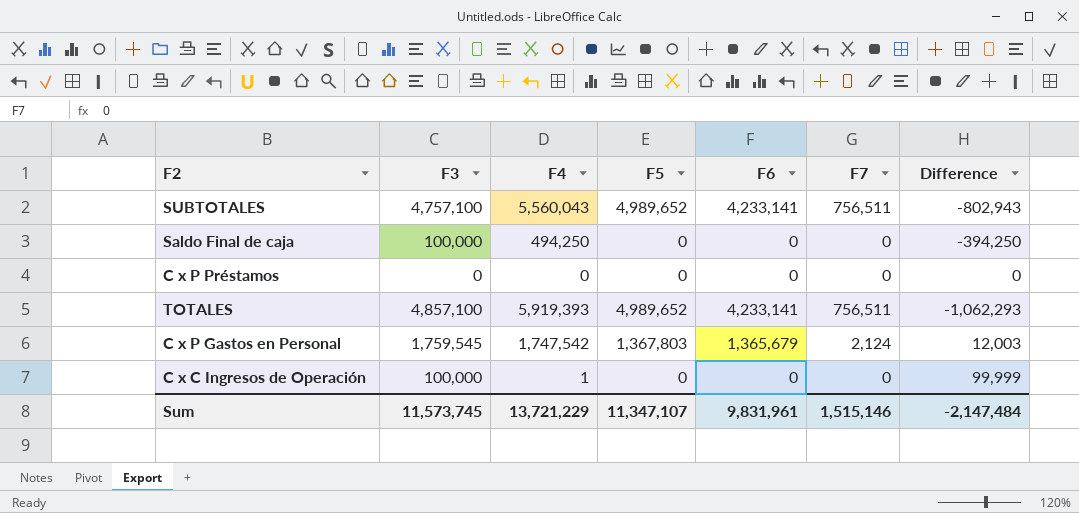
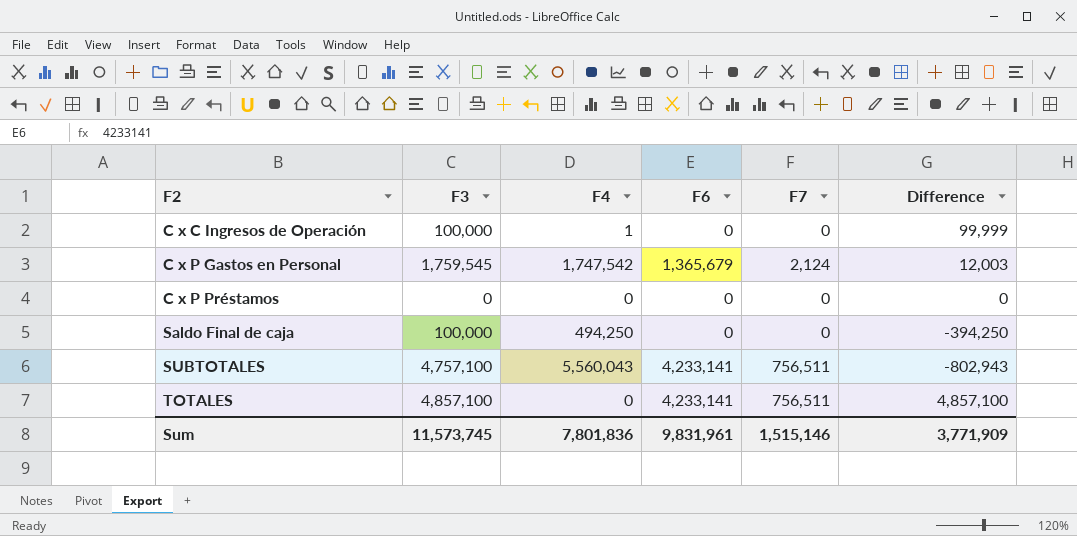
row order: none -> F2 ascending
column F5 | position: 4 -> none
TOTALES | F4: 5,919,393 -> 0
TOTALES | Difference: -1,062,293 -> 4,857,100
Sum | F4: 13,721,229 -> 7,801,836
Sum | Difference: -2,147,484 -> 3,771,909

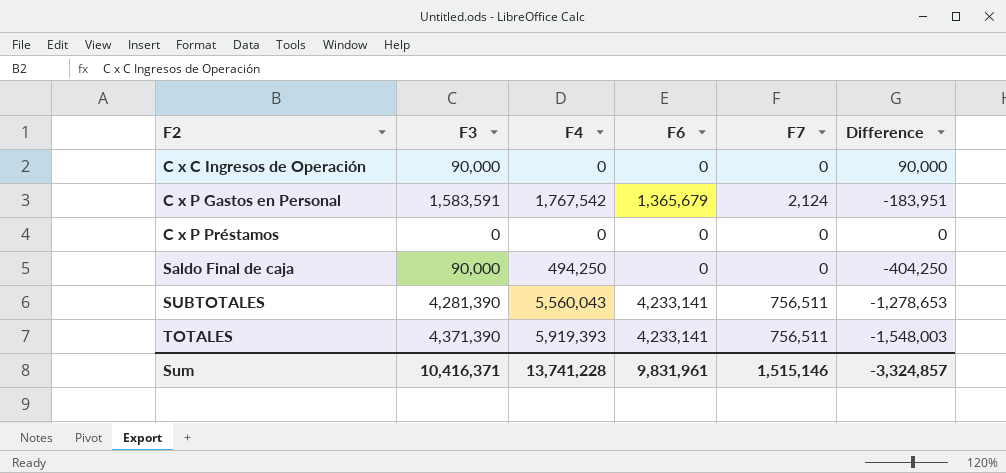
C x C Ingresos de Operación | F3: 100,000 -> 90,000
C x C Ingresos de Operación | F4: 1 -> 0
C x C Ingresos de Operación | Difference: 99,999 -> 90,000
C x P Gastos en Personal | F3: 1,759,545 -> 1,583,591
C x P Gastos en Personal | F4: 1,747,542 -> 1,767,542
C x P Gastos en Personal | Difference: 12,003 -> -183,951
Saldo Final de caja | F3: 100,000 -> 90,000
Saldo Final de caja | Difference: -394,250 -> -404,250
SUBTOTALES | F3: 4,757,100 -> 4,281,390
SUBTOTALES | Difference: -802,943 -> -1,278,653
TOTALES | F3: 4,857,100 -> 4,371,390
TOTALES | F4: 0 -> 5,919,393
TOTALES | Difference: 4,857,100 -> -1,548,003
Sum | F3: 11,573,745 -> 10,416,371
Sum | F4: 7,801,836 -> 13,741,228
Sum | Difference: 3,771,909 -> -3,324,857

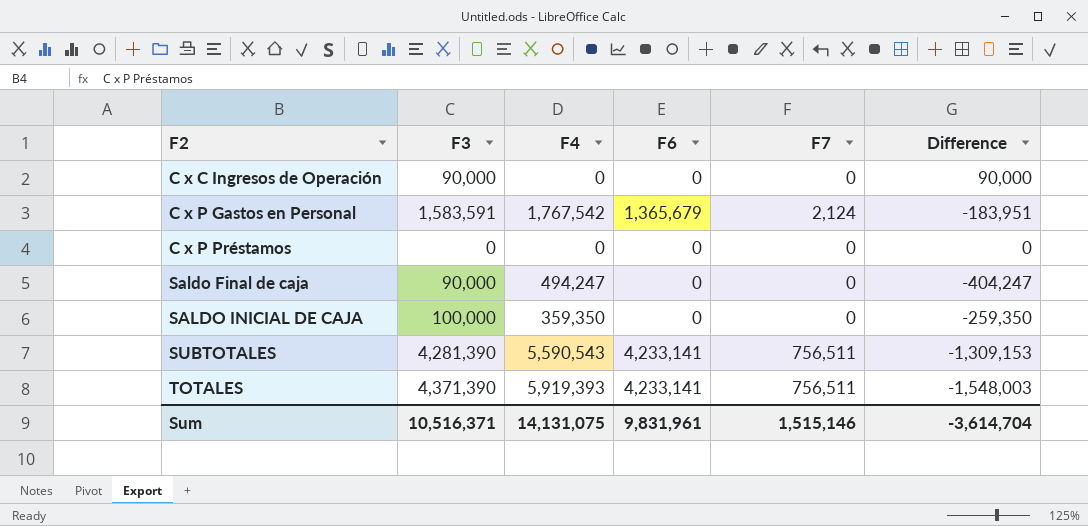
Saldo Final de caja | F4: 494,250 -> 494,247
Saldo Final de caja | Difference: -404,250 -> -404,247
row SALDO INICIAL DE CAJA: none -> 100,000 | 359,350 | 0 | 0 | -259,350
SUBTOTALES | F4: 5,560,043 -> 5,590,543
SUBTOTALES | Difference: -1,278,653 -> -1,309,153
Sum | F3: 10,416,371 -> 10,516,371
Sum | F4: 13,741,228 -> 14,131,075
Sum | Difference: -3,324,857 -> -3,614,704

